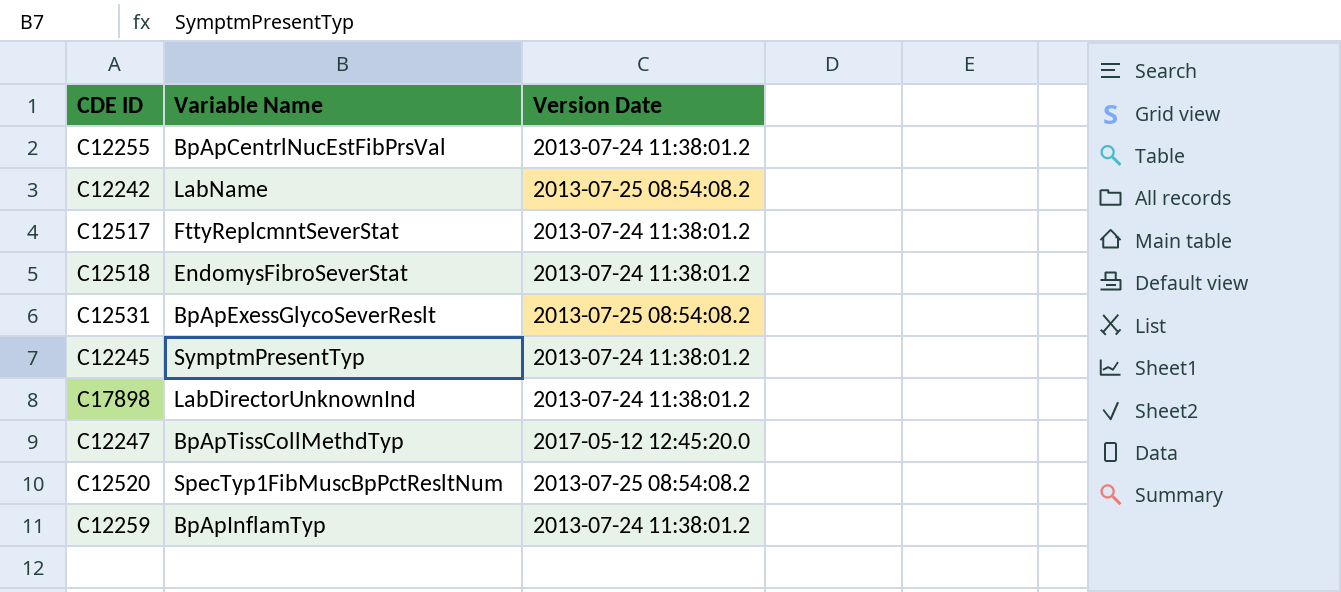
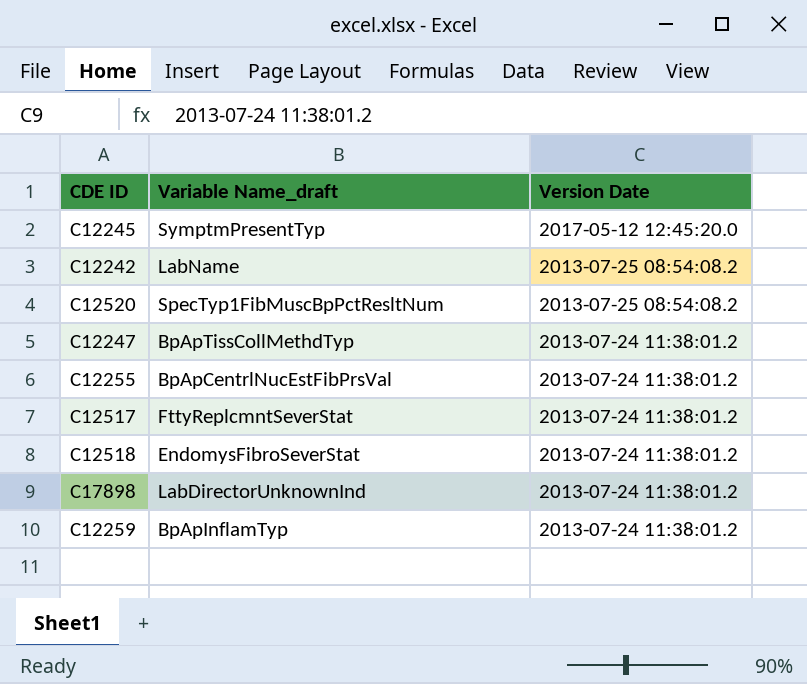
row order: none -> Version Date descending
column name: Variable Name -> Variable Name_draft
row C12531: BpApExessGlycoSeverReslt | 2013-07-25 08:54:08.2 -> none
C12245 | Version Date: 2013-07-24 11:38:01.2 -> 2017-05-12 12:45:20.0
C12247 | Version Date: 2017-05-12 12:45:20.0 -> 2013-07-24 11:38:01.2

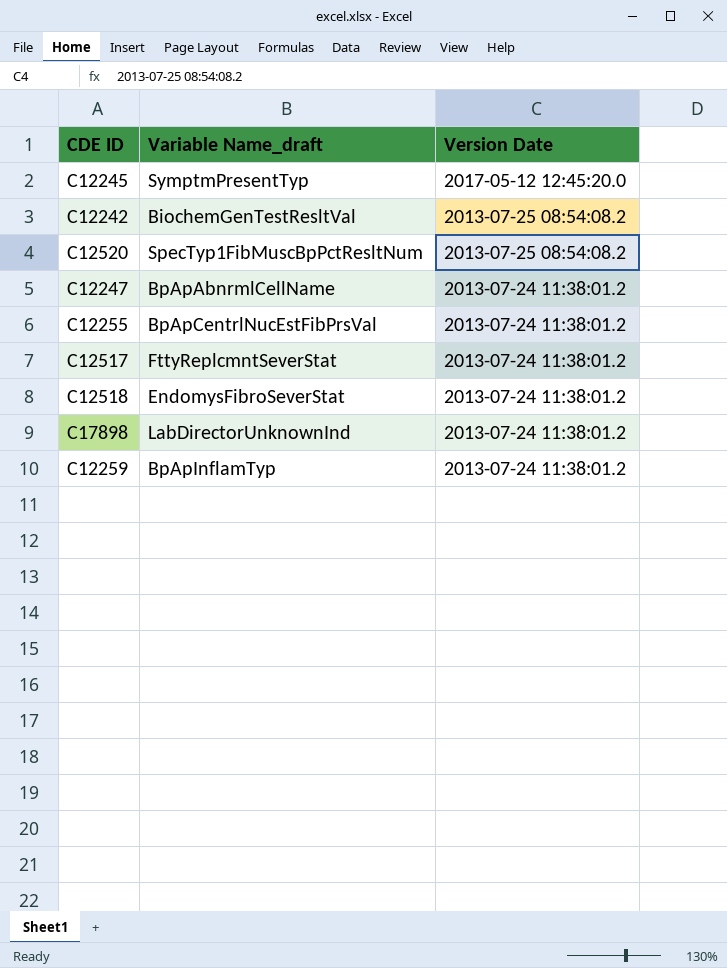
C12242 | Variable Name_draft: LabName -> BiochemGenTestResltVal
C12247 | Variable Name_draft: BpApTissCollMethdTyp -> BpApAbnrmlCellName

